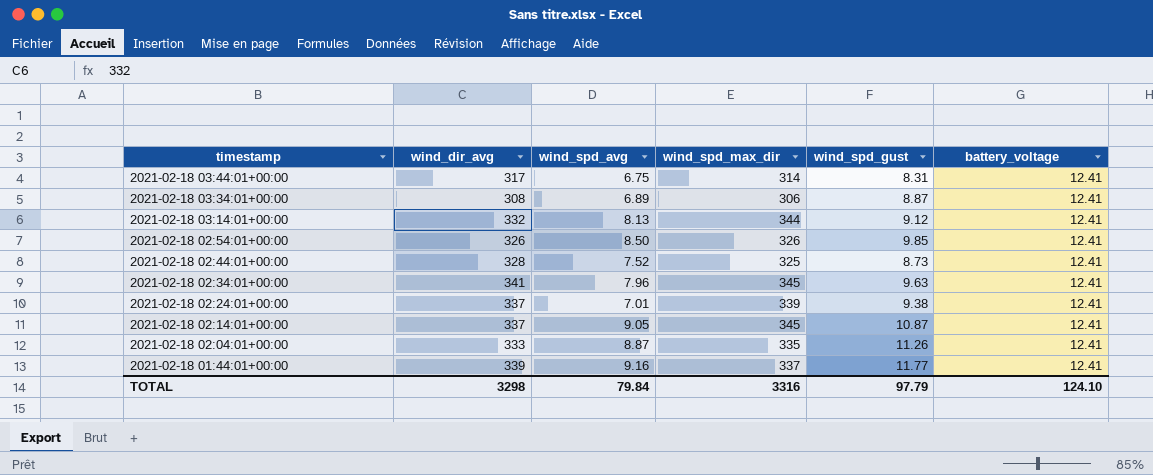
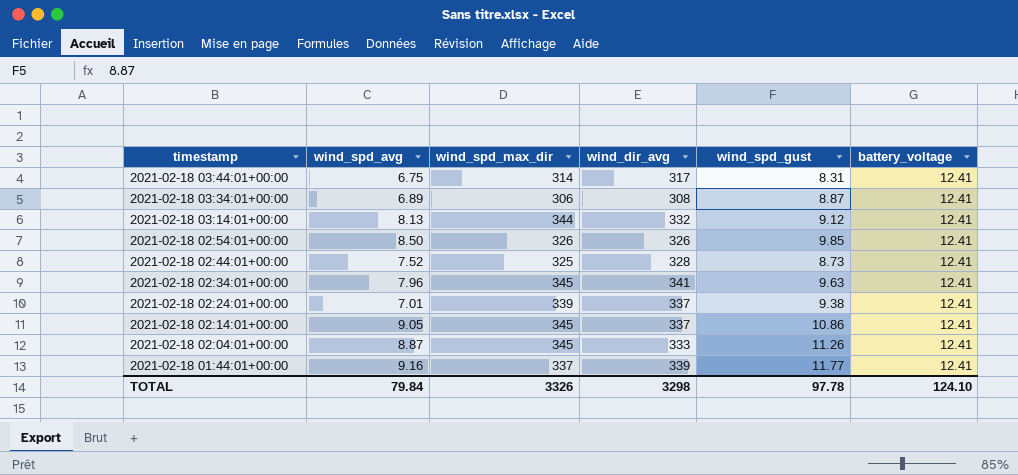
column wind_dir_avg | position: 2 -> 4
2021-02-18 02:14:01+00:00 | wind_spd_gust: 10.87 -> 10.86
2021-02-18 02:04:01+00:00 | wind_spd_max_dir: 335 -> 345
TOTAL | wind_spd_max_dir: 3316 -> 3326
TOTAL | wind_spd_gust: 97.79 -> 97.78

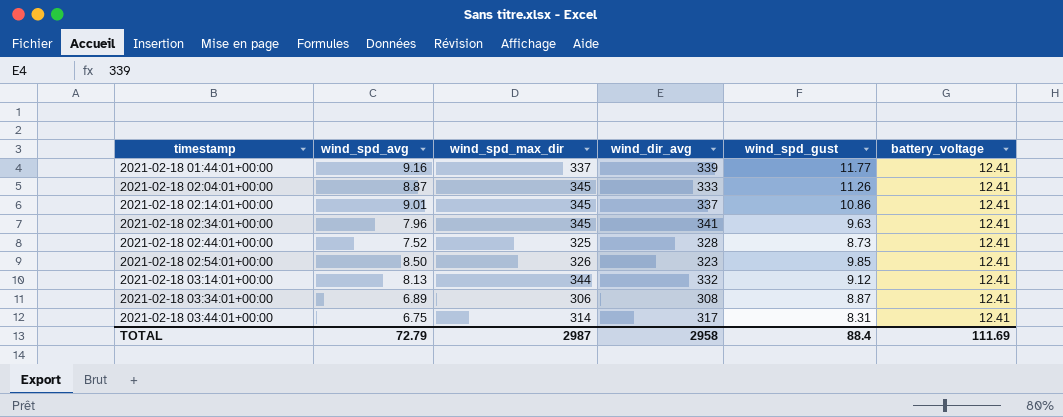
row order: timestamp descending -> timestamp ascending
row 2021-02-18 02:24:01+00:00: 7.01 | 339 | 337 | 9.38 | 12.41 -> none
2021-02-18 02:14:01+00:00 | wind_spd_avg: 9.05 -> 9.01
2021-02-18 02:54:01+00:00 | wind_dir_avg: 326 -> 323
TOTAL | wind_spd_avg: 79.84 -> 72.79
TOTAL | wind_spd_max_dir: 3326 -> 2987
TOTAL | wind_dir_avg: 3298 -> 2958
TOTAL | wind_spd_gust: 97.78 -> 88.4
TOTAL | battery_voltage: 124.10 -> 111.69

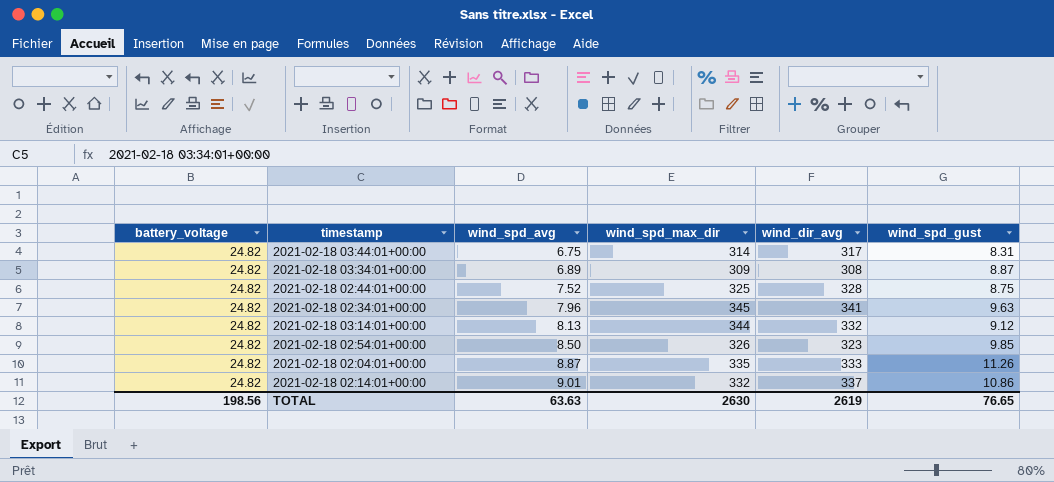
row order: timestamp ascending -> wind_spd_avg ascending
column battery_voltage | position: 6 -> 1
row 2021-02-18 01:44:01+00:00: 9.16 | 337 | 339 | 11.77 | 12.41 -> none
2021-02-18 03:44:01+00:00 | battery_voltage: 12.41 -> 24.82
2021-02-18 03:34:01+00:00 | battery_voltage: 12.41 -> 24.82
2021-02-18 03:34:01+00:00 | wind_spd_max_dir: 306 -> 309
2021-02-18 02:44:01+00:00 | battery_voltage: 12.41 -> 24.82
2021-02-18 02:44:01+00:00 | wind_spd_gust: 8.73 -> 8.75
2021-02-18 02:34:01+00:00 | battery_voltage: 12.41 -> 24.82
2021-02-18 03:14:01+00:00 | battery_voltage: 12.41 -> 24.82
2021-02-18 02:54:01+00:00 | battery_voltage: 12.41 -> 24.82
2021-02-18 02:04:01+00:00 | battery_voltage: 12.41 -> 24.82
2021-02-18 02:04:01+00:00 | wind_spd_max_dir: 345 -> 335
2021-02-18 02:14:01+00:00 | battery_voltage: 12.41 -> 24.82
2021-02-18 02:14:01+00:00 | wind_spd_max_dir: 345 -> 332
TOTAL | battery_voltage: 111.69 -> 198.56
TOTAL | wind_spd_avg: 72.79 -> 63.63
TOTAL | wind_spd_max_dir: 2987 -> 2630
TOTAL | wind_dir_avg: 2958 -> 2619
TOTAL | wind_spd_gust: 88.4 -> 76.65

